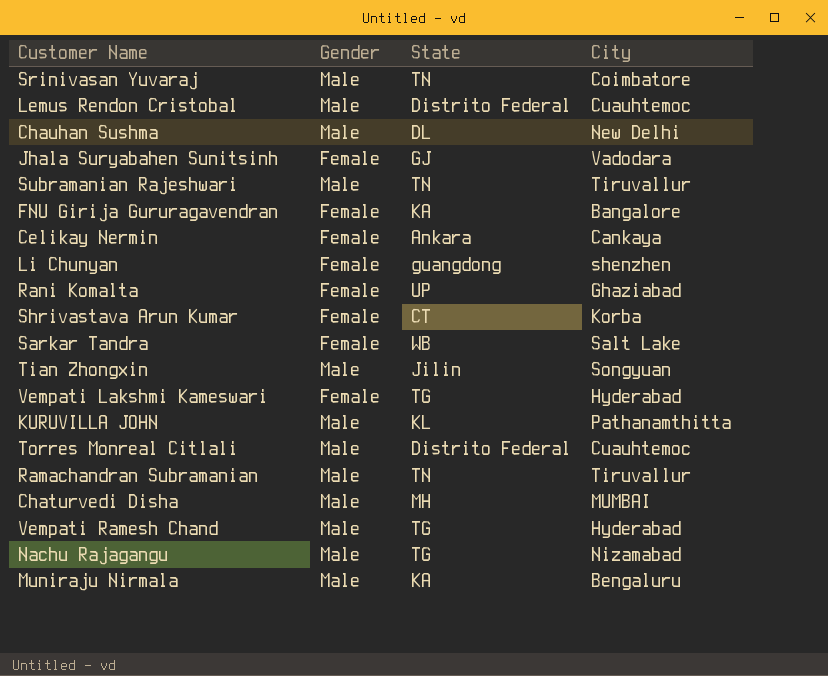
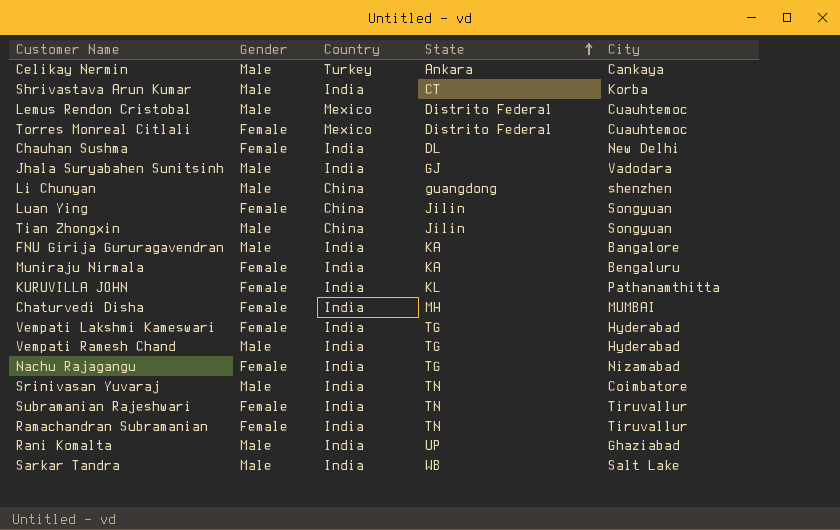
row order: none -> State ascending
column Country | position: none -> 3
Celikay Nermin | Gender: Female -> Male
Shrivastava Arun Kumar | Gender: Female -> Male
Torres Monreal Citlali | Gender: Male -> Female
Chauhan Sushma | Gender: Male -> Female
Jhala Suryabahen Sunitsinh | Gender: Female -> Male
Li Chunyan | Gender: Female -> Male
row Luan Ying: none -> Female | China | Jilin | Songyuan
FNU Girija Gururagavendran | Gender: Female -> Male
Muniraju Nirmala | Gender: Male -> Female
KURUVILLA JOHN | Gender: Male -> Female
Chaturvedi Disha | Gender: Male -> Female
Nachu Rajagangu | Gender: Male -> Female
Subramanian Rajeshwari | Gender: Male -> Female
Ramachandran Subramanian | Gender: Male -> Female
Rani Komalta | Gender: Female -> Male
Sarkar Tandra | Gender: Female -> Male

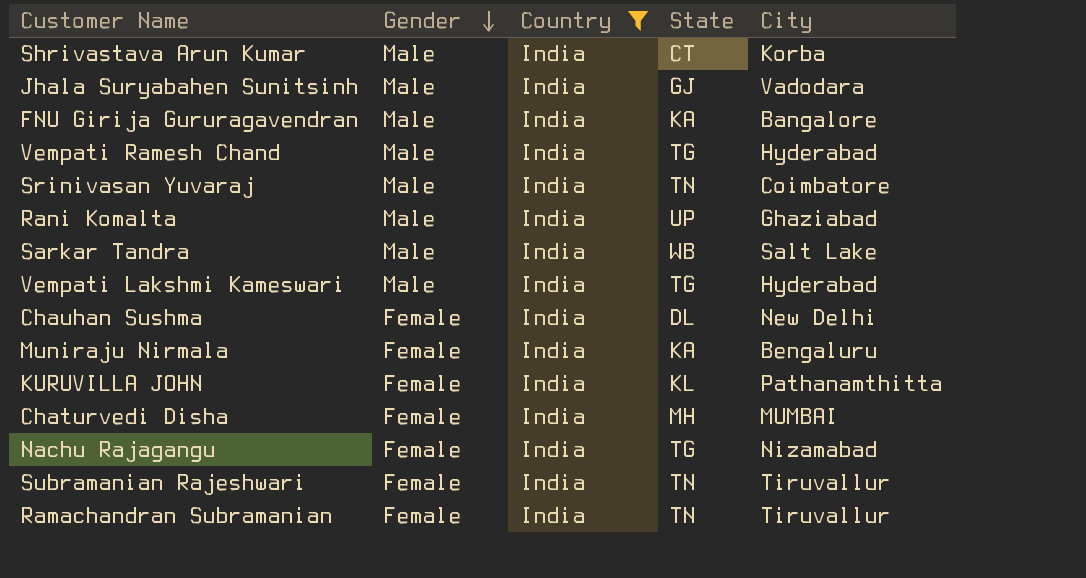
filter: none -> Country = India
row order: State ascending -> Gender descending
Vempati Lakshmi Kameswari | Gender: Female -> Male

